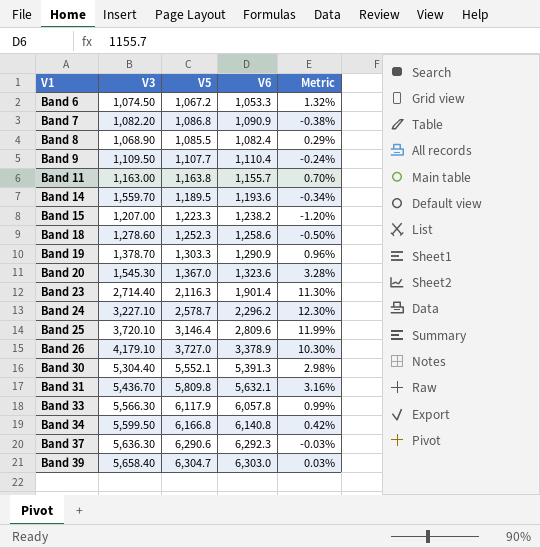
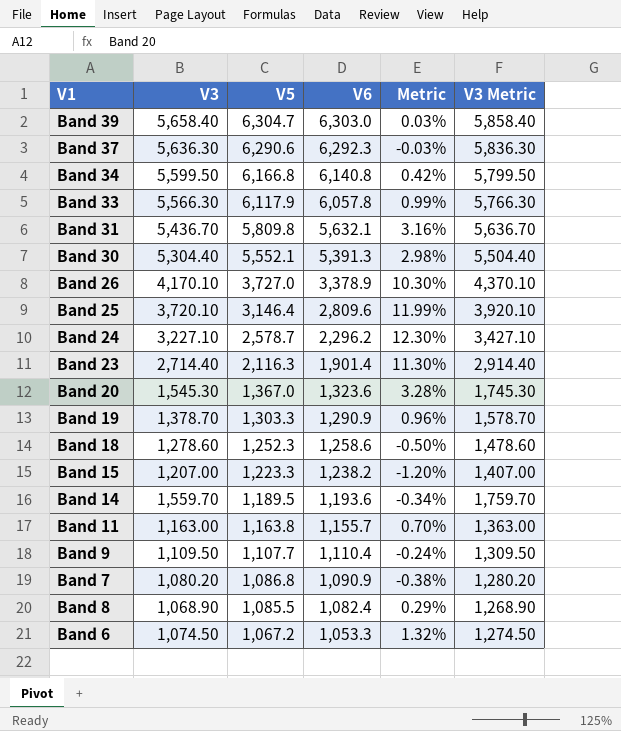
row order: V1 ascending -> V5 descending
column V3 Metric | formula: none -> [V3] + 200
Band 26 | V3: 4,179.10 -> 4,170.10
Band 7 | V3: 1,082.20 -> 1,080.20

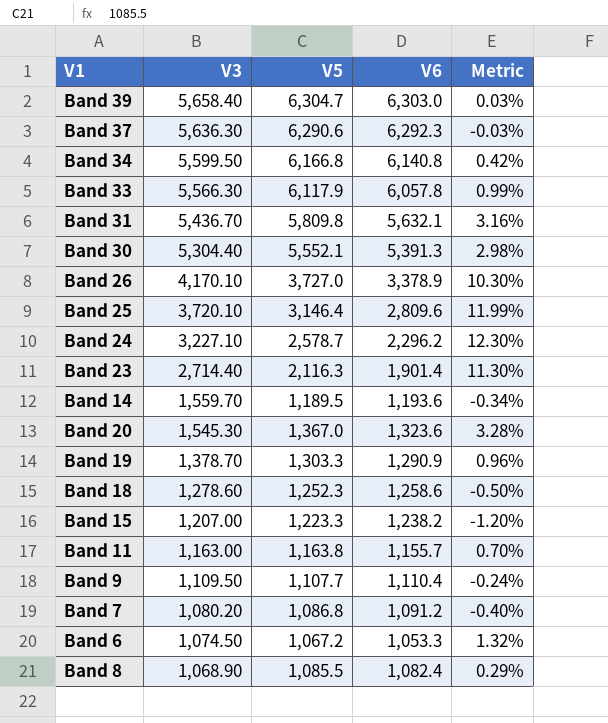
row order: V5 descending -> V3 descending
column V3 Metric | formula: [V3] + 200 -> none
Band 7 | V6: 1,090.9 -> 1,091.2
Band 7 | Metric: -0.38% -> -0.40%

